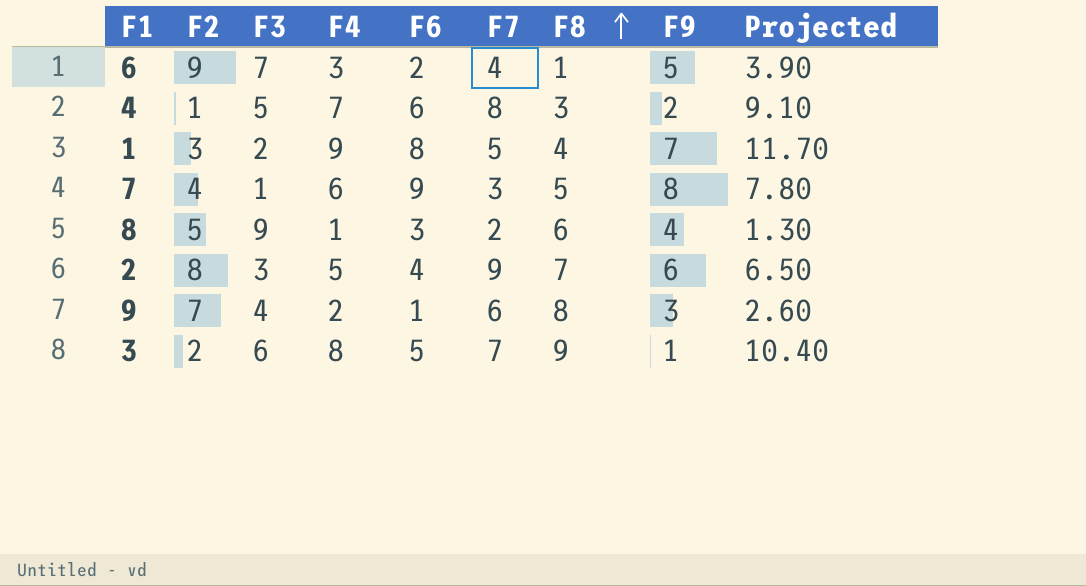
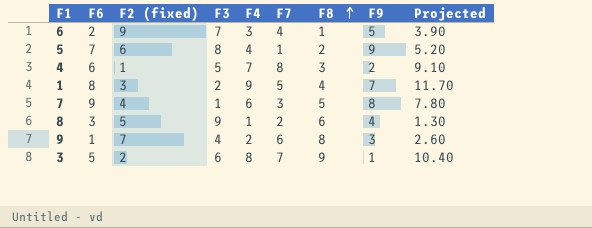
column F6 | position: 5 -> 2
column name: F2 -> F2 (fixed)
row 2: 8 | 3 | 5 | 4 | 9 | 7 | 6 | 6.50 -> none
row 5: none -> 7 | 6 | 8 | 4 | 1 | 2 | 9 | 5.20

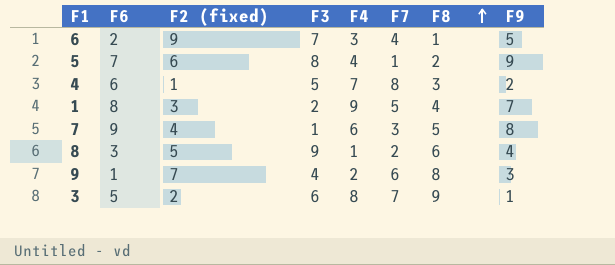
column Projected | formula: [F4] * 1.3 -> none

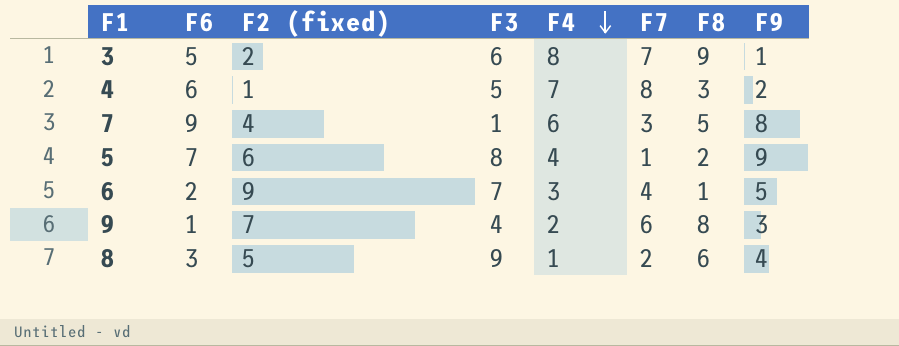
row order: F8 ascending -> F4 descending
row 1: 8 | 3 | 2 | 9 | 5 | 4 | 7 -> none

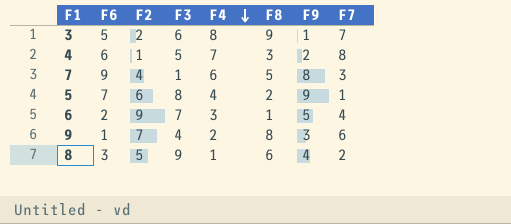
column name: F2 (fixed) -> F2
column F7 | position: 6 -> 8

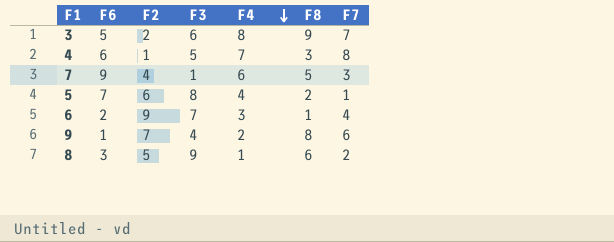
column F9 | position: 7 -> none

